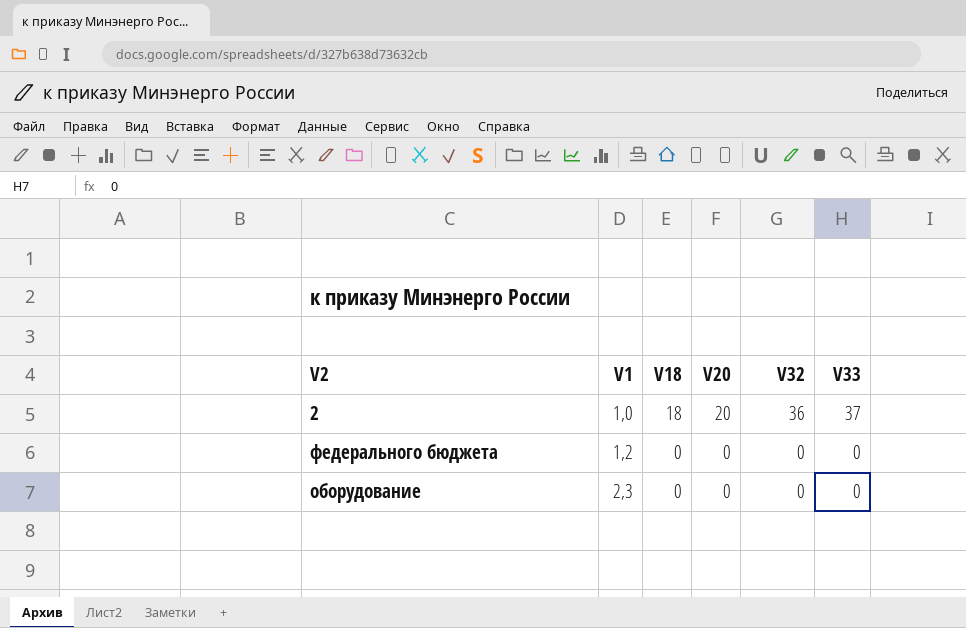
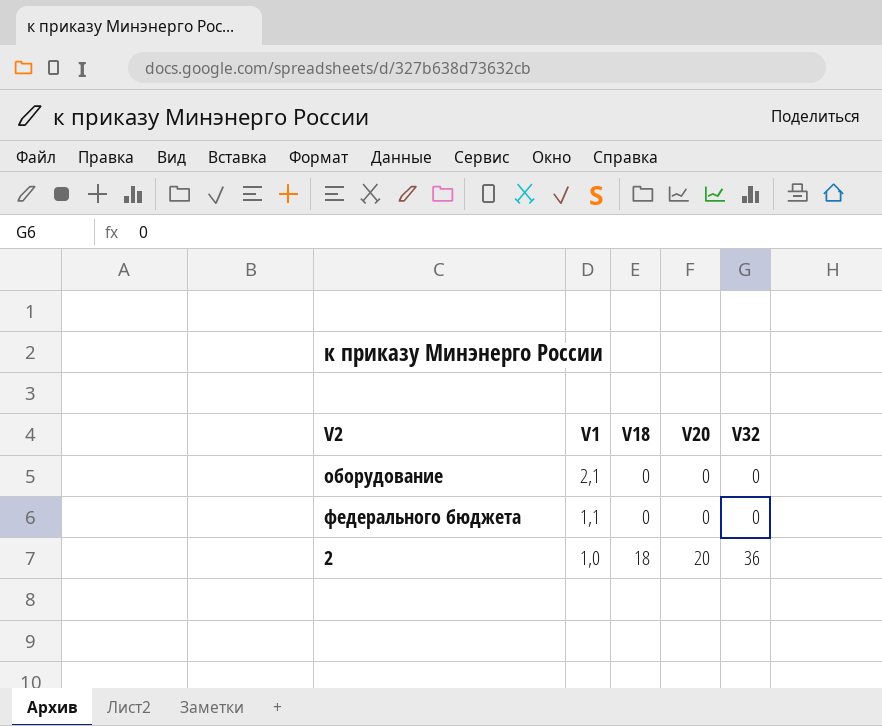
row order: V1 ascending -> V1 descending
column V33 | position: 6 -> none
оборудование | V1: 2,3 -> 2,1
федерального бюджета | V1: 1,2 -> 1,1

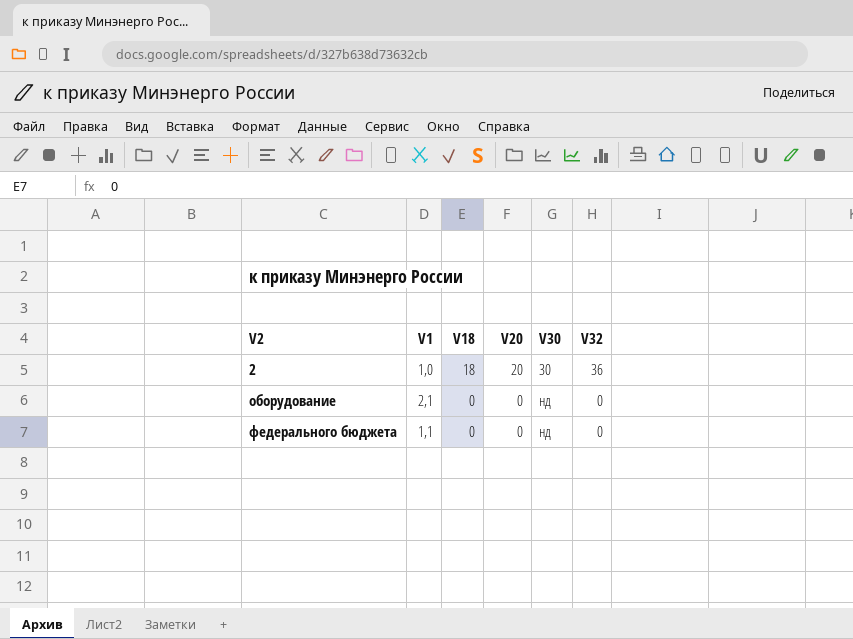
row order: V1 descending -> V2 ascending
column V30 | position: none -> 5

